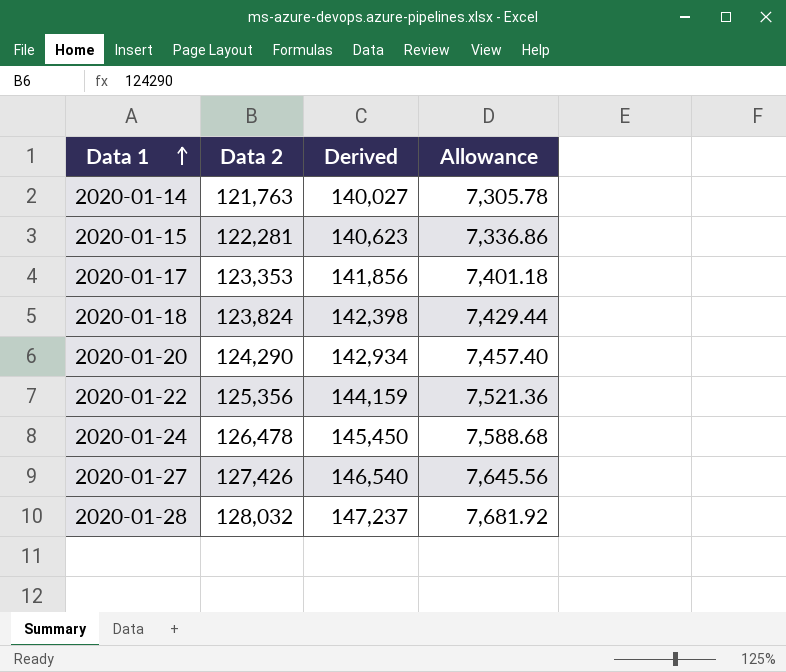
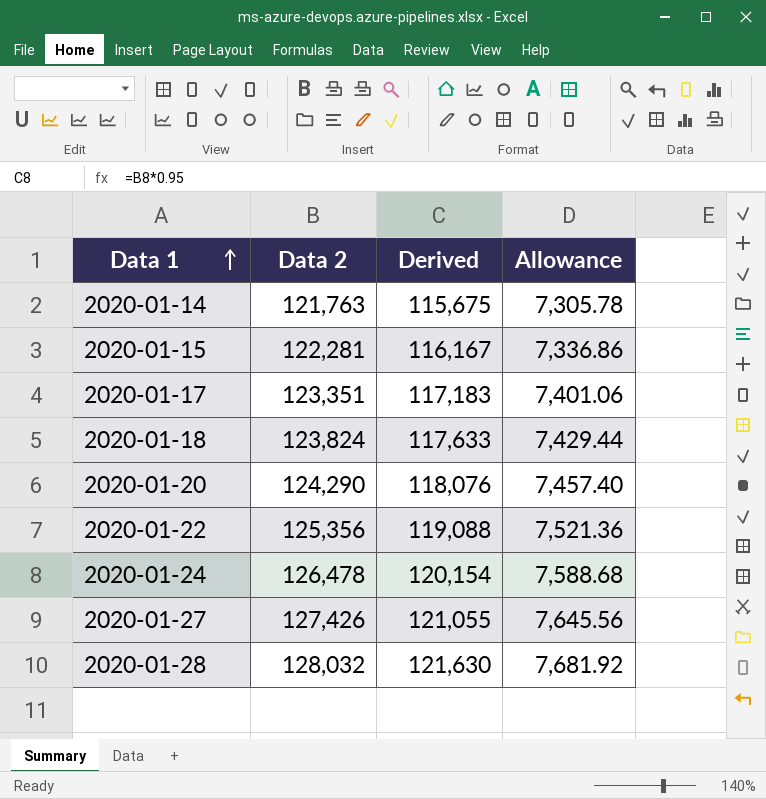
column Derived | formula: [Data 2] * 1.15 -> [Data 2] * 0.95
2020-01-17 | Data 2: 123,353 -> 123,351
2020-01-17 | Allowance: 7,401.18 -> 7,401.06

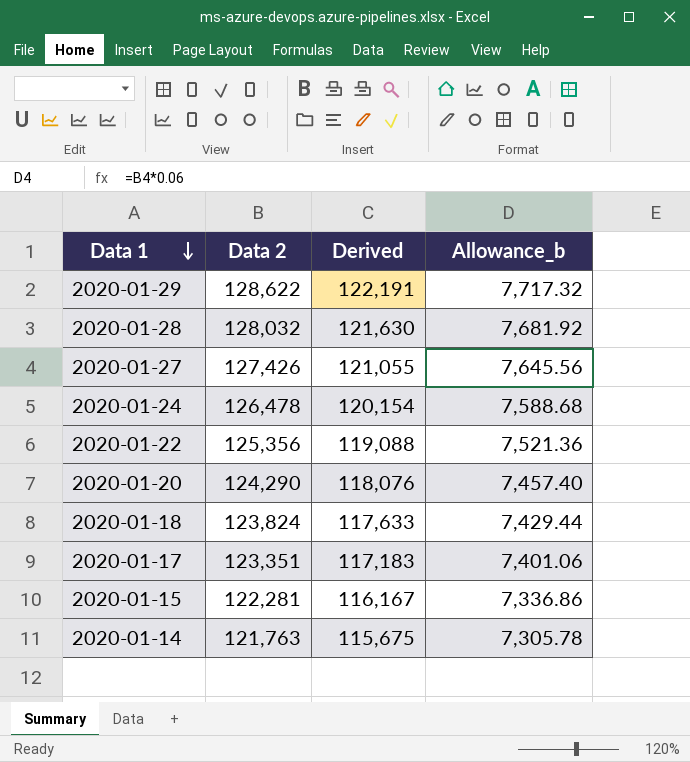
row order: Data 1 ascending -> Data 1 descending
column name: Allowance -> Allowance_b
row 2020-01-29: none -> 128,622 | 122,191 | 7,717.32

